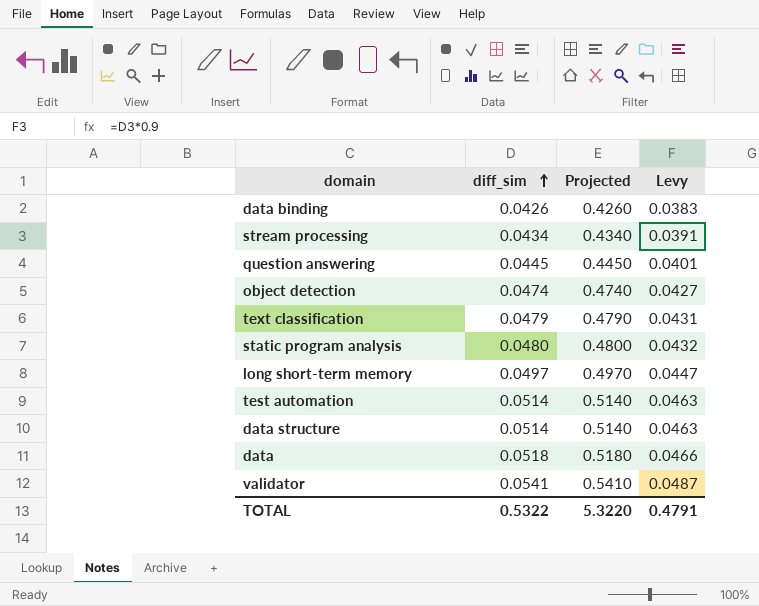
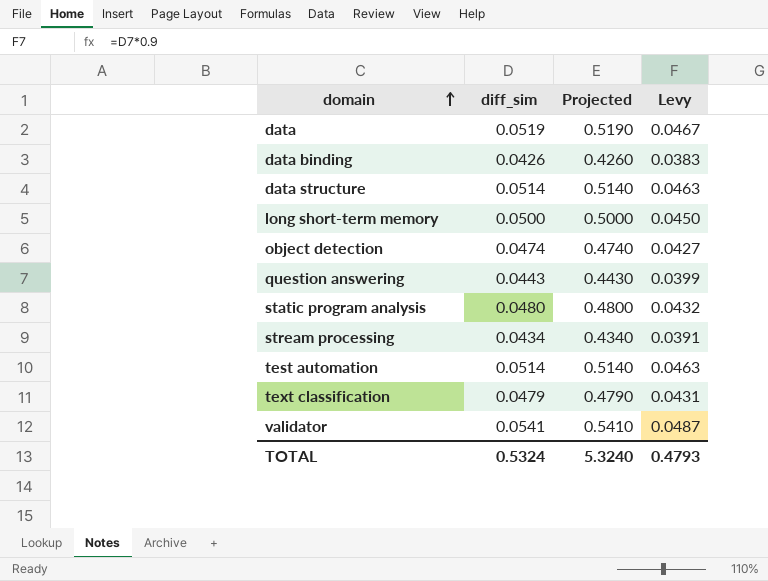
row order: diff_sim ascending -> domain ascending
data | diff_sim: 0.0518 -> 0.0519
data | Projected: 0.5180 -> 0.5190
data | Levy: 0.0466 -> 0.0467
long short-term memory | diff_sim: 0.0497 -> 0.0500
long short-term memory | Projected: 0.4970 -> 0.5000
long short-term memory | Levy: 0.0447 -> 0.0450
question answering | diff_sim: 0.0445 -> 0.0443
question answering | Projected: 0.4450 -> 0.4430
question answering | Levy: 0.0401 -> 0.0399
TOTAL | diff_sim: 0.5322 -> 0.5324
TOTAL | Projected: 5.3220 -> 5.3240
TOTAL | Levy: 0.4791 -> 0.4793

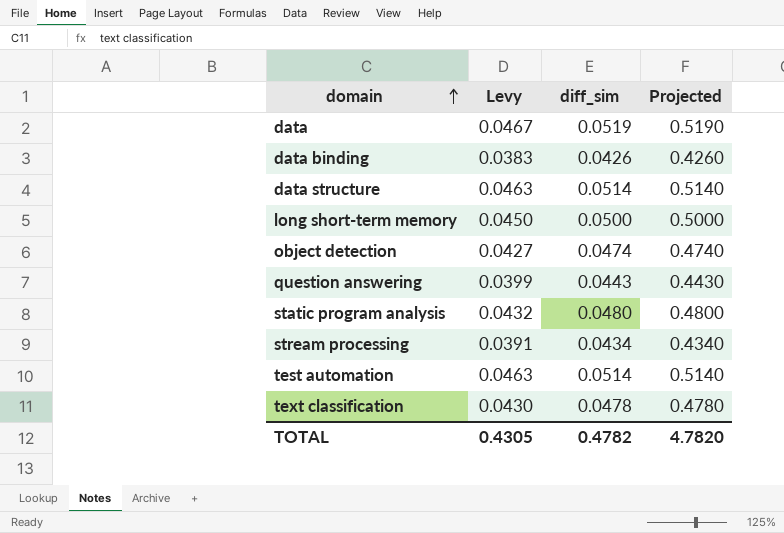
column Levy | position: 4 -> 2
row validator: 0.0541 | 0.5410 | 0.0487 -> none
text classification | Levy: 0.0431 -> 0.0430
text classification | diff_sim: 0.0479 -> 0.0478
text classification | Projected: 0.4790 -> 0.4780
TOTAL | Levy: 0.4793 -> 0.4305
TOTAL | diff_sim: 0.5324 -> 0.4782
TOTAL | Projected: 5.3240 -> 4.7820

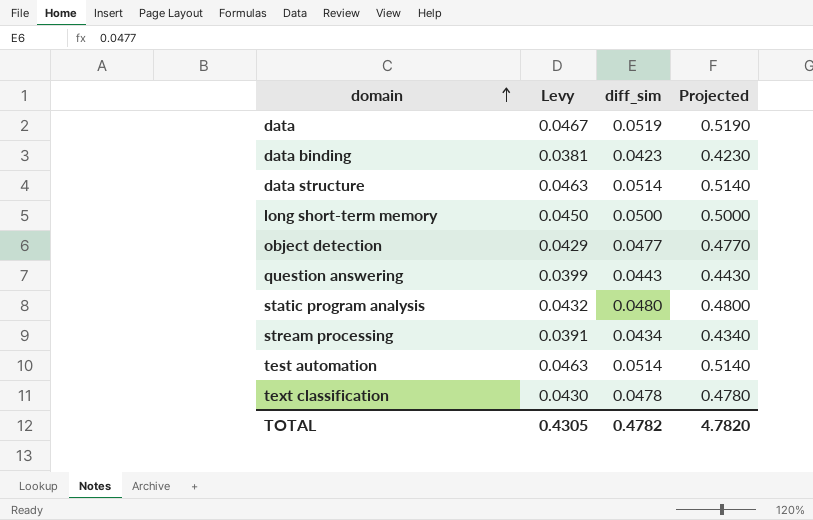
data binding | Levy: 0.0383 -> 0.0381
data binding | diff_sim: 0.0426 -> 0.0423
data binding | Projected: 0.4260 -> 0.4230
object detection | Levy: 0.0427 -> 0.0429
object detection | diff_sim: 0.0474 -> 0.0477
object detection | Projected: 0.4740 -> 0.4770

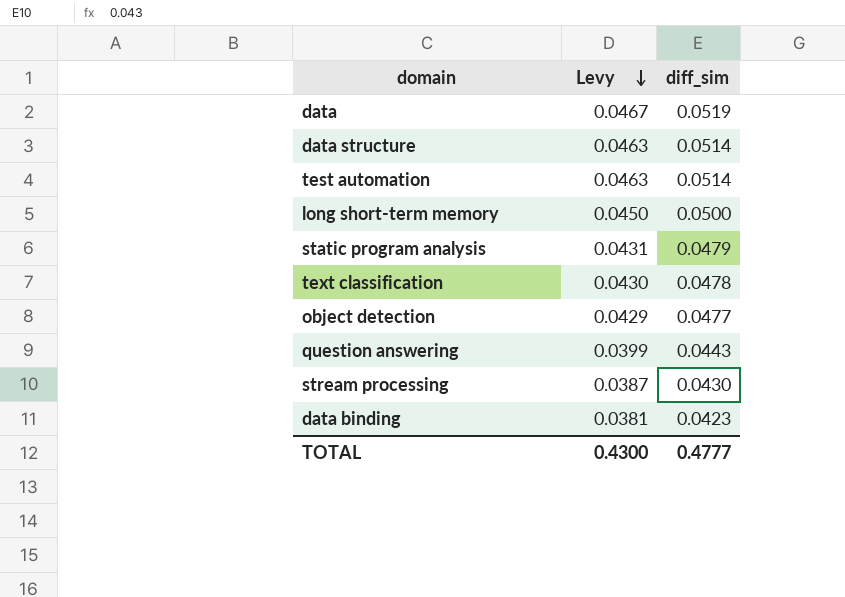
row order: domain ascending -> Levy descending
column Projected | formula: [diff_sim] * 10 -> none
static program analysis | Levy: 0.0432 -> 0.0431
static program analysis | diff_sim: 0.0480 -> 0.0479
stream processing | Levy: 0.0391 -> 0.0387
stream processing | diff_sim: 0.0434 -> 0.0430
TOTAL | Levy: 0.4305 -> 0.4300
TOTAL | diff_sim: 0.4782 -> 0.4777

